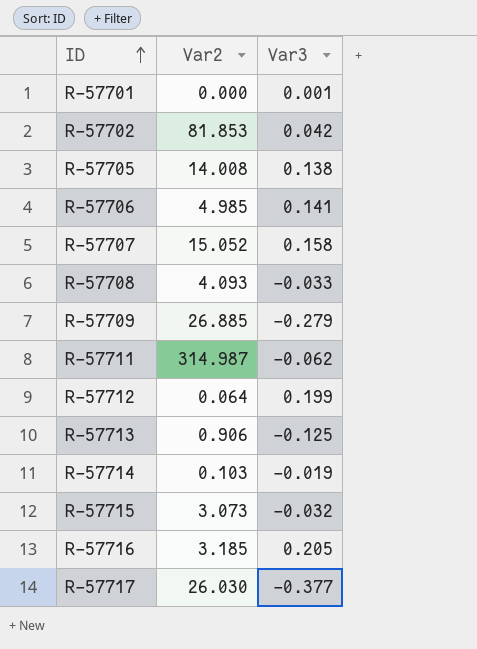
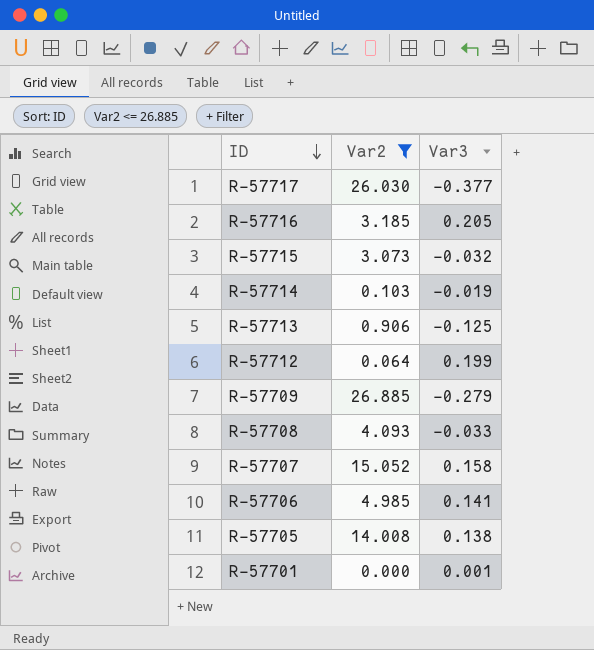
filter: none -> Var2 <= 26.885
row order: ID ascending -> ID descending

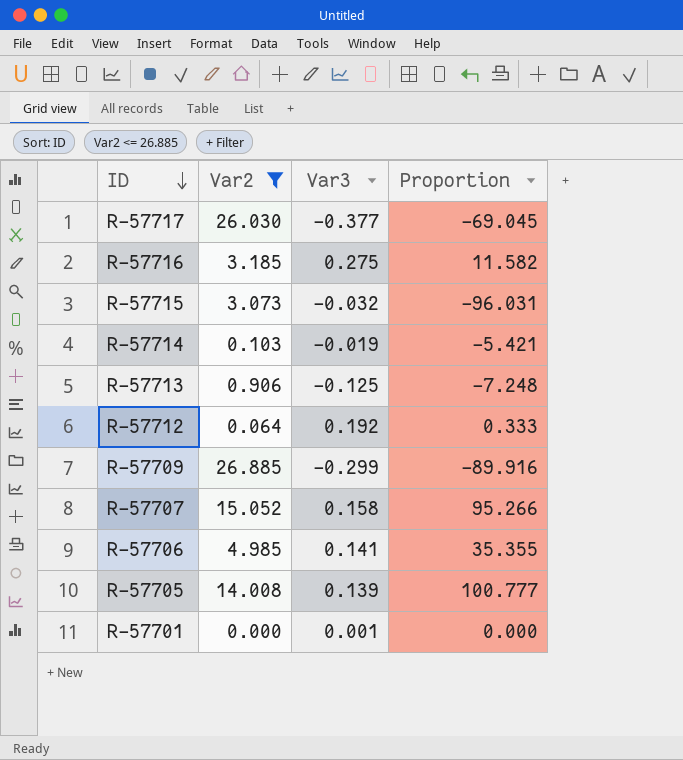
column Proportion | formula: none -> [Var2] / [Var3]
row R-57708: 4.093 | -0.033 -> none
R-57716 | Var3: 0.205 -> 0.275
R-57712 | Var3: 0.199 -> 0.192
R-57709 | Var3: -0.279 -> -0.299
R-57705 | Var3: 0.138 -> 0.139

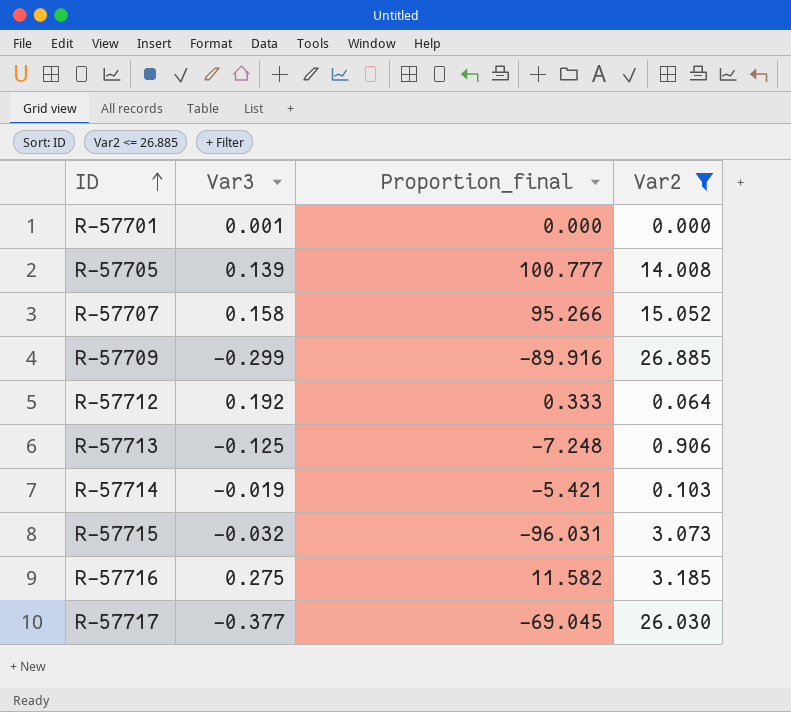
row order: ID descending -> ID ascending
column name: Proportion -> Proportion_final
column Var2 | position: 2 -> 4
row R-57706: 4.985 | 0.141 | 35.355 -> none

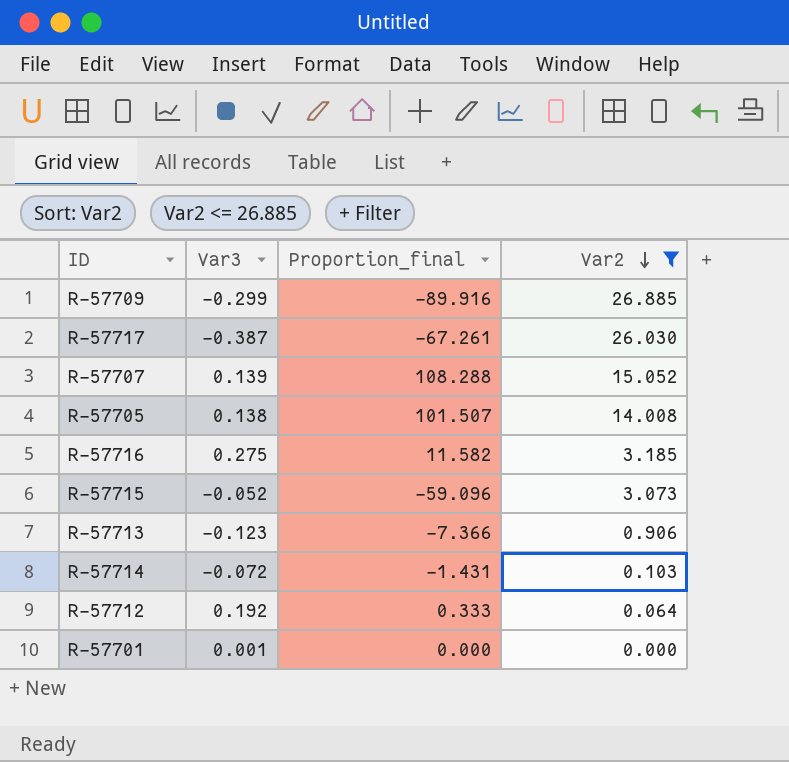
row order: ID ascending -> Var2 descending
R-57717 | Var3: -0.377 -> -0.387
R-57717 | Proportion_final: -69.045 -> -67.261
R-57707 | Var3: 0.158 -> 0.139
R-57707 | Proportion_final: 95.266 -> 108.288
R-57705 | Var3: 0.139 -> 0.138
R-57705 | Proportion_final: 100.777 -> 101.507
R-57715 | Var3: -0.032 -> -0.052
R-57715 | Proportion_final: -96.031 -> -59.096
R-57713 | Var3: -0.125 -> -0.123
R-57713 | Proportion_final: -7.248 -> -7.366
R-57714 | Var3: -0.019 -> -0.072
R-57714 | Proportion_final: -5.421 -> -1.431

